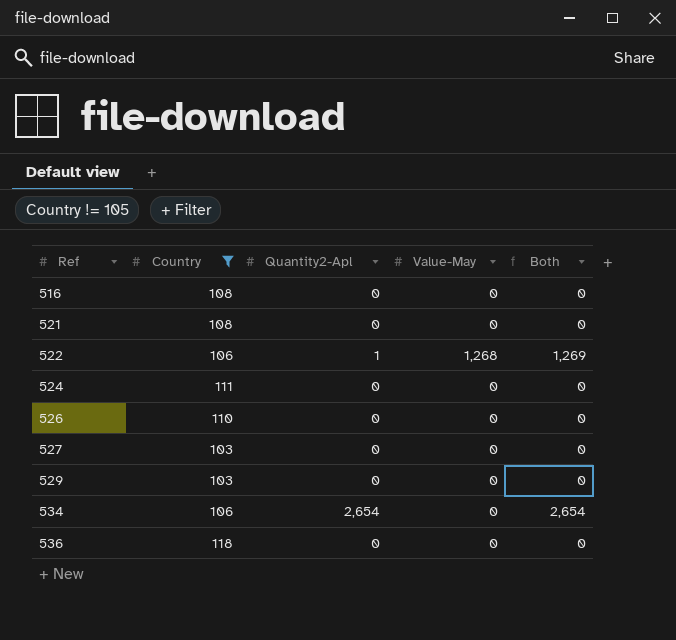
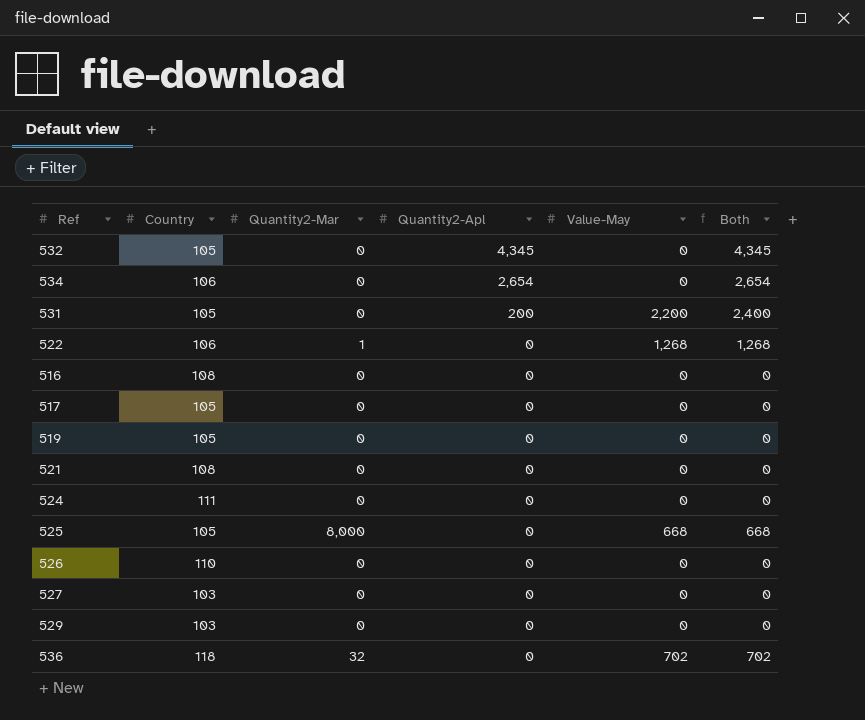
filter: Country != 105 -> none
row order: Ref ascending -> Quantity2-Apl descending
column Quantity2-Mar | position: none -> 3
522 | Quantity2-Apl: 1 -> 0
522 | Both: 1,269 -> 1,268
536 | Value-May: 0 -> 702
536 | Both: 0 -> 702

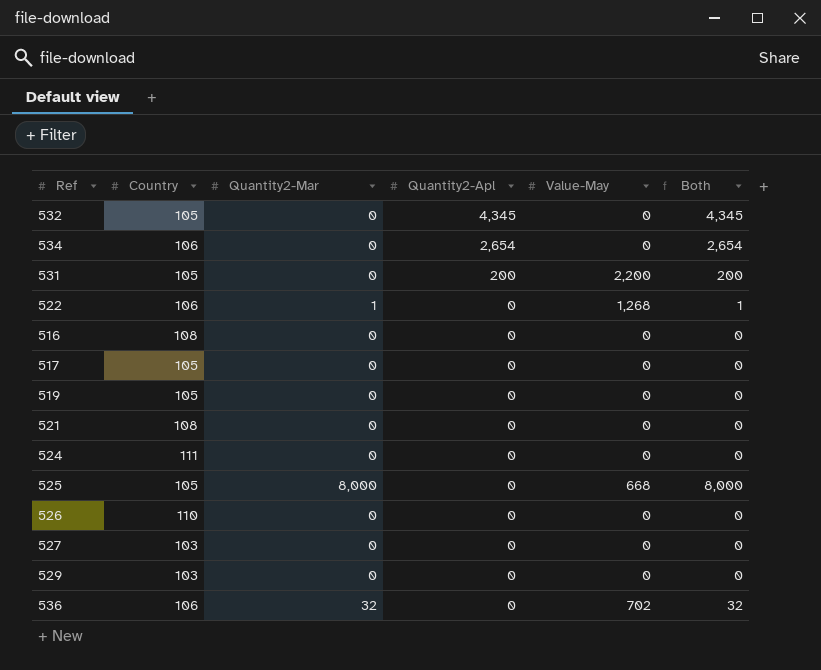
column Both | formula: [Quantity2-Apl] + [Value-May] -> [Quantity2-Mar] + [Quantity2-Apl]
536 | Country: 118 -> 106

